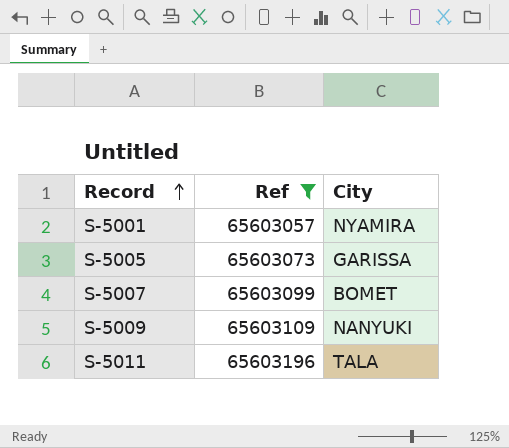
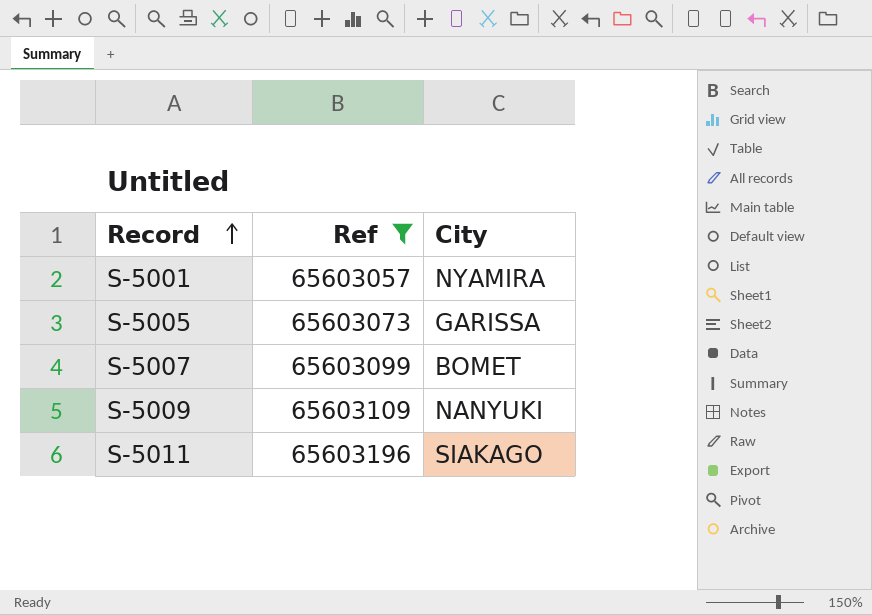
S-5011 | City: TALA -> SIAKAGO

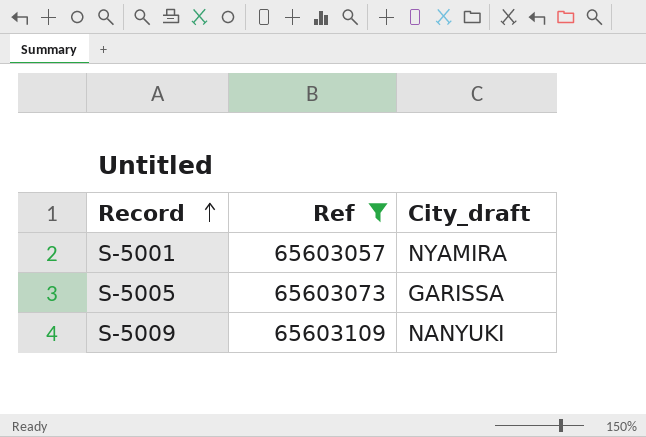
column name: City -> City_draft
row S-5007: 65603099 | BOMET -> none
row S-5011: 65603196 | SIAKAGO -> none

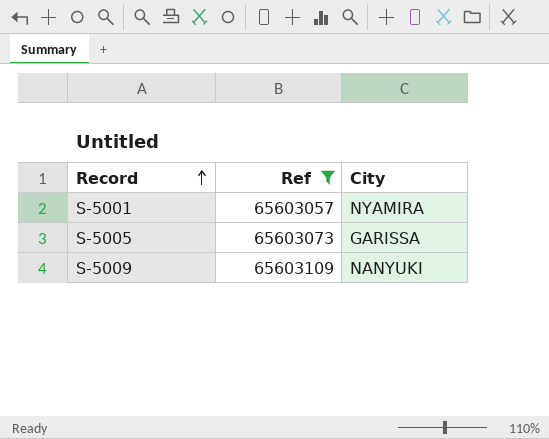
column name: City_draft -> City

